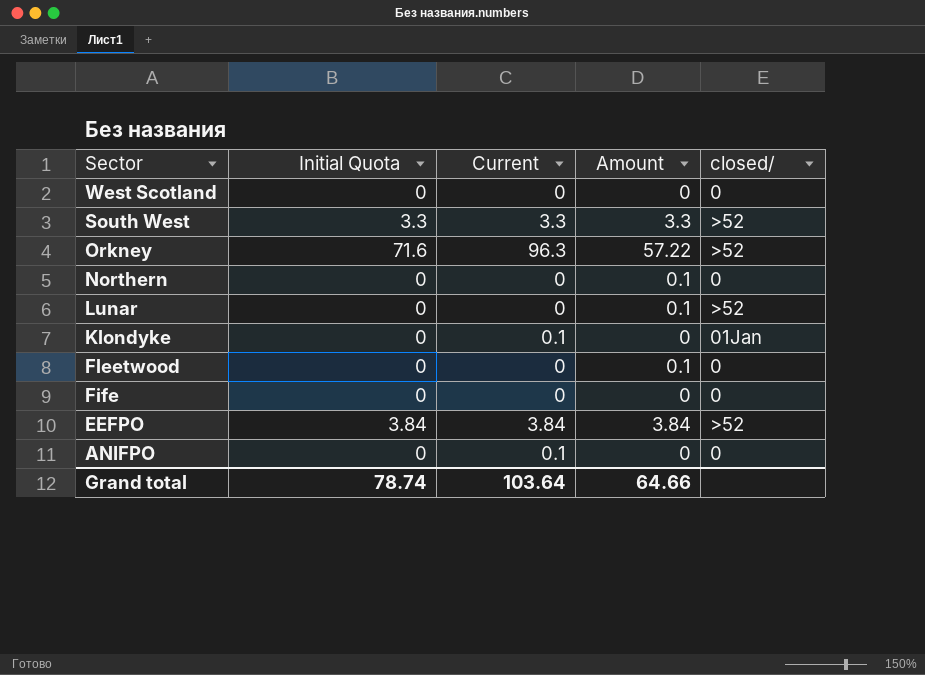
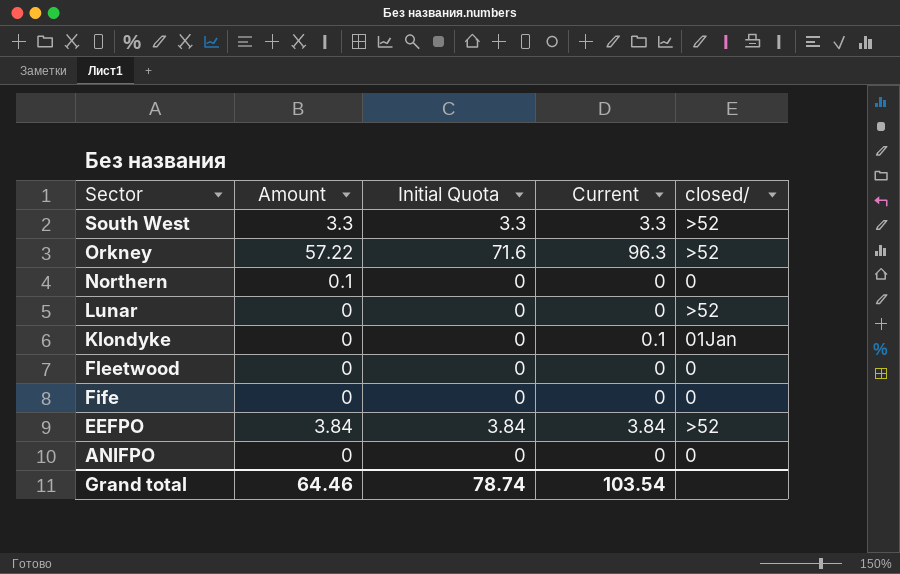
column Amount | position: 4 -> 2
row West Scotland: 0 | 0 | 0 | 0 -> none
Lunar | Amount: 0.1 -> 0
Fleetwood | Amount: 0.1 -> 0
ANIFPO | Current: 0.1 -> 0
Grand total | Amount: 64.66 -> 64.46
Grand total | Current: 103.64 -> 103.54

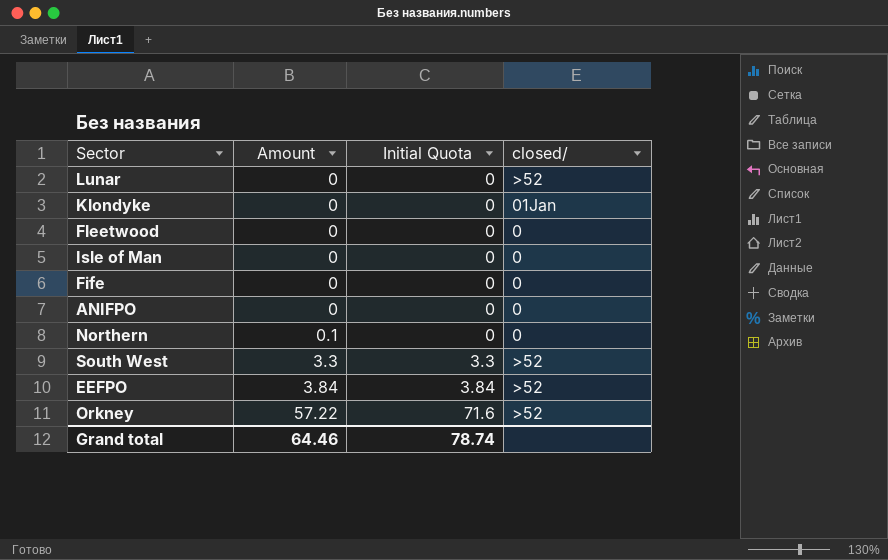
row order: Sector descending -> Amount ascending
column Current | position: 4 -> none
row Isle of Man: none -> 0 | 0 | 0

